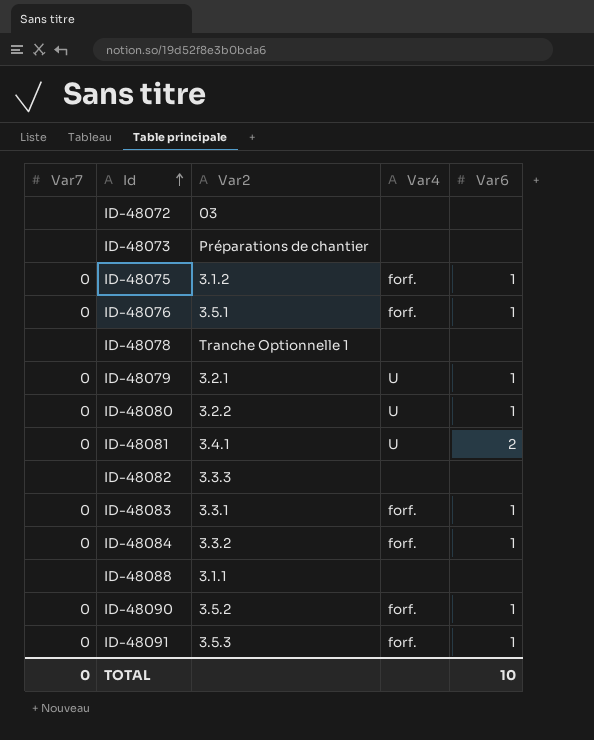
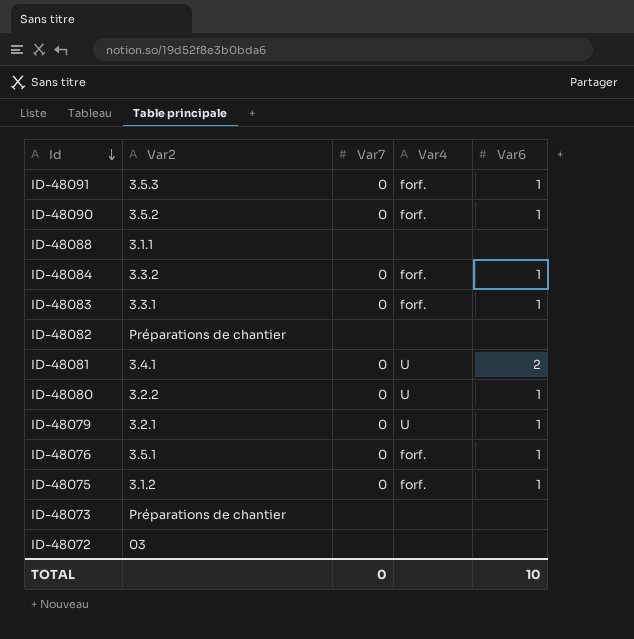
row order: Id ascending -> Id descending
column Var7 | position: 1 -> 3
row ID-48078: none | Tranche Optionnelle 1 | none | none -> none
ID-48082 | Var2: 3.3.3 -> Préparations de chantier

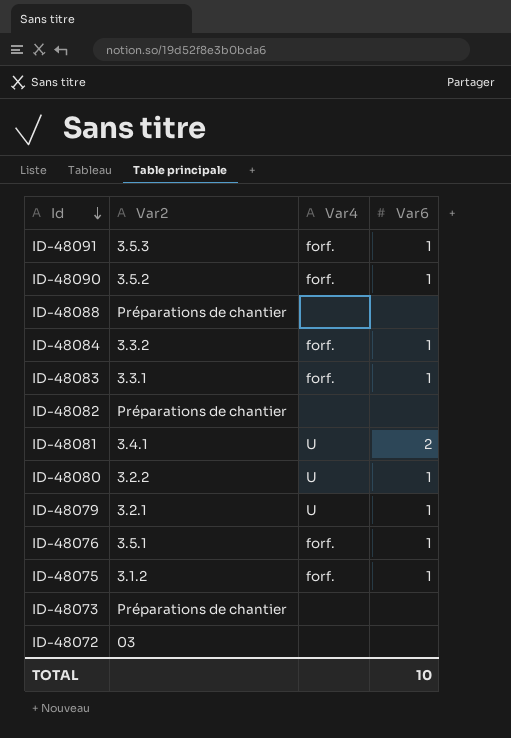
column Var7 | position: 3 -> none
ID-48088 | Var2: 3.1.1 -> Préparations de chantier

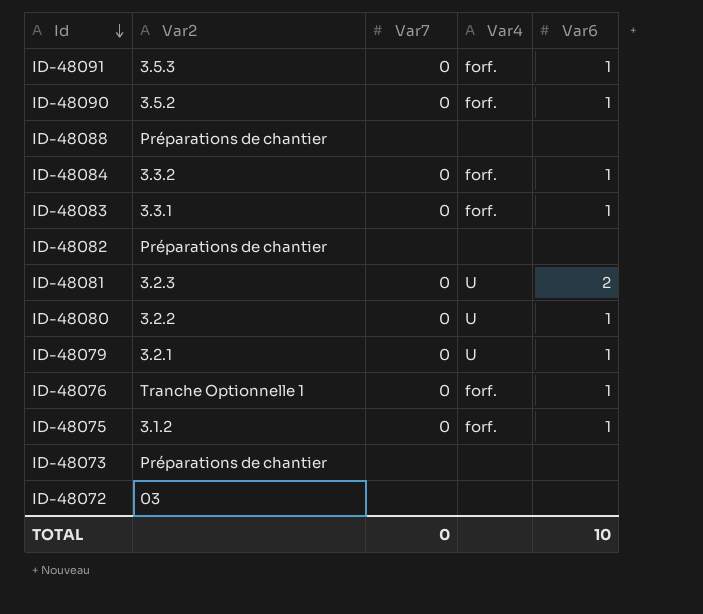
column Var7 | position: none -> 3
ID-48081 | Var2: 3.4.1 -> 3.2.3
ID-48076 | Var2: 3.5.1 -> Tranche Optionnelle 1

